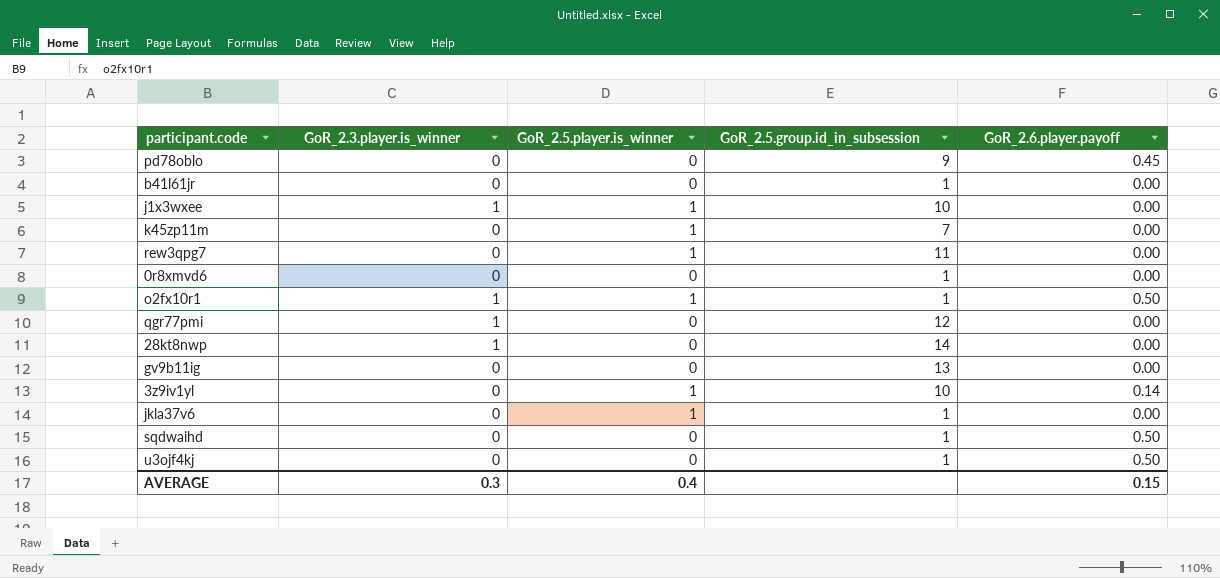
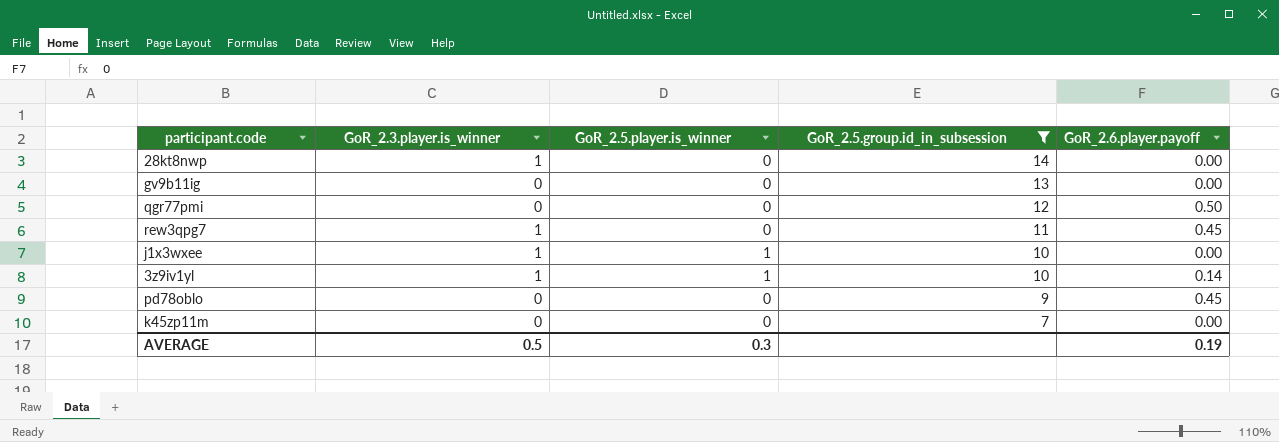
filter: none -> GoR_2.5.group.id_in_subsession != 1
row order: none -> GoR_2.5.group.id_in_subsession descending
qgr77pmi | GoR_2.3.player.is_winner: 1 -> 0
qgr77pmi | GoR_2.6.player.payoff: 0.00 -> 0.50
rew3qpg7 | GoR_2.3.player.is_winner: 0 -> 1
rew3qpg7 | GoR_2.5.player.is_winner: 1 -> 0
rew3qpg7 | GoR_2.6.player.payoff: 0.00 -> 0.45
3z9iv1yl | GoR_2.3.player.is_winner: 0 -> 1
k45zp11m | GoR_2.5.player.is_winner: 1 -> 0
AVERAGE | GoR_2.3.player.is_winner: 0.3 -> 0.5
AVERAGE | GoR_2.5.player.is_winner: 0.4 -> 0.3
AVERAGE | GoR_2.6.player.payoff: 0.15 -> 0.19

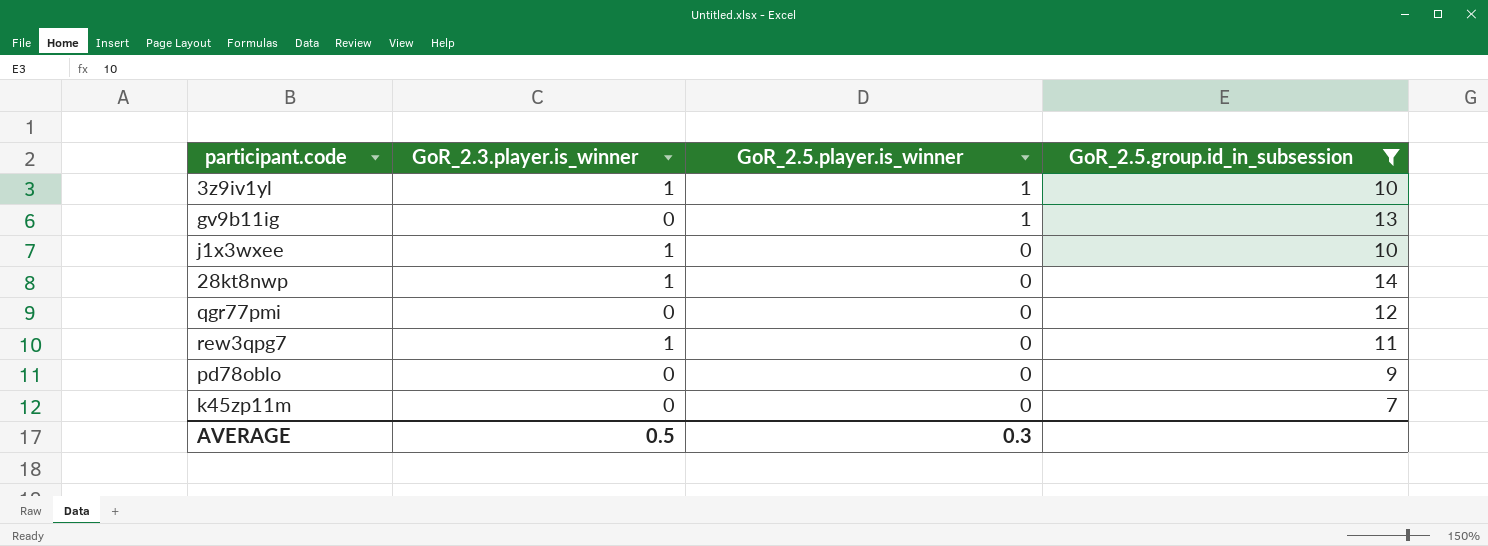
row order: GoR_2.5.group.id_in_subsession descending -> GoR_2.5.player.is_winner descending
column GoR_2.6.player.payoff | position: 5 -> none
gv9b11ig | GoR_2.5.player.is_winner: 0 -> 1
j1x3wxee | GoR_2.5.player.is_winner: 1 -> 0

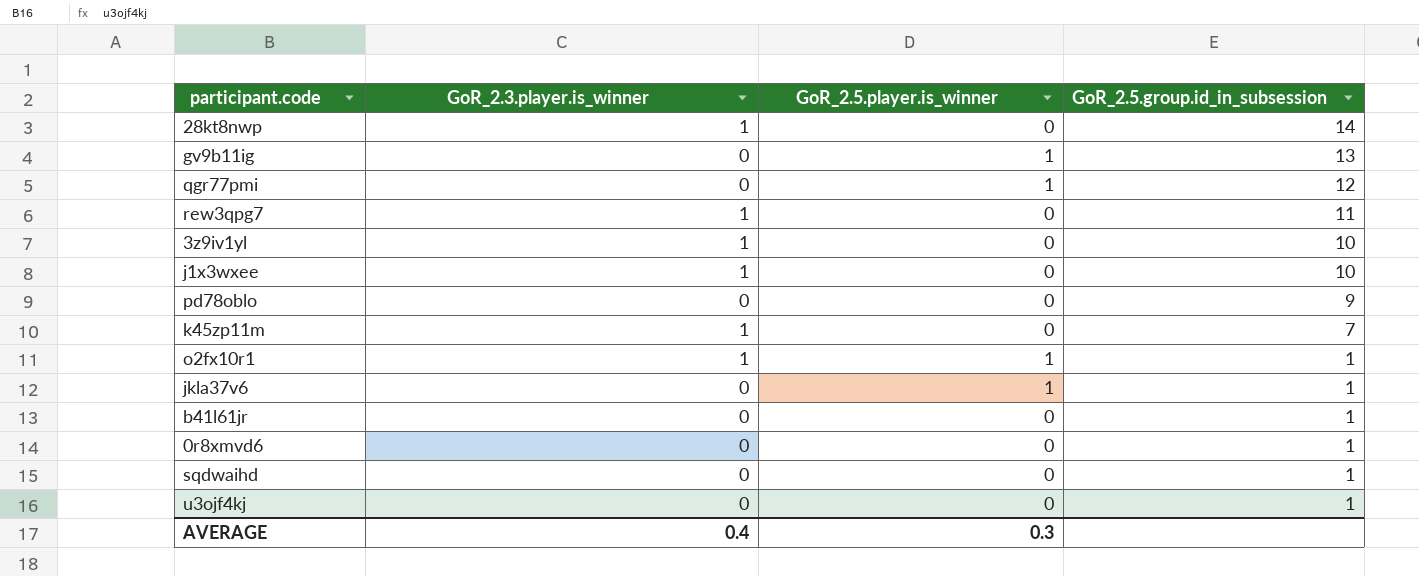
filter: GoR_2.5.group.id_in_subsession != 1 -> none
row order: GoR_2.5.player.is_winner descending -> GoR_2.5.group.id_in_subsession descending
qgr77pmi | GoR_2.5.player.is_winner: 0 -> 1
3z9iv1yl | GoR_2.5.player.is_winner: 1 -> 0
k45zp11m | GoR_2.3.player.is_winner: 0 -> 1
AVERAGE | GoR_2.3.player.is_winner: 0.5 -> 0.4

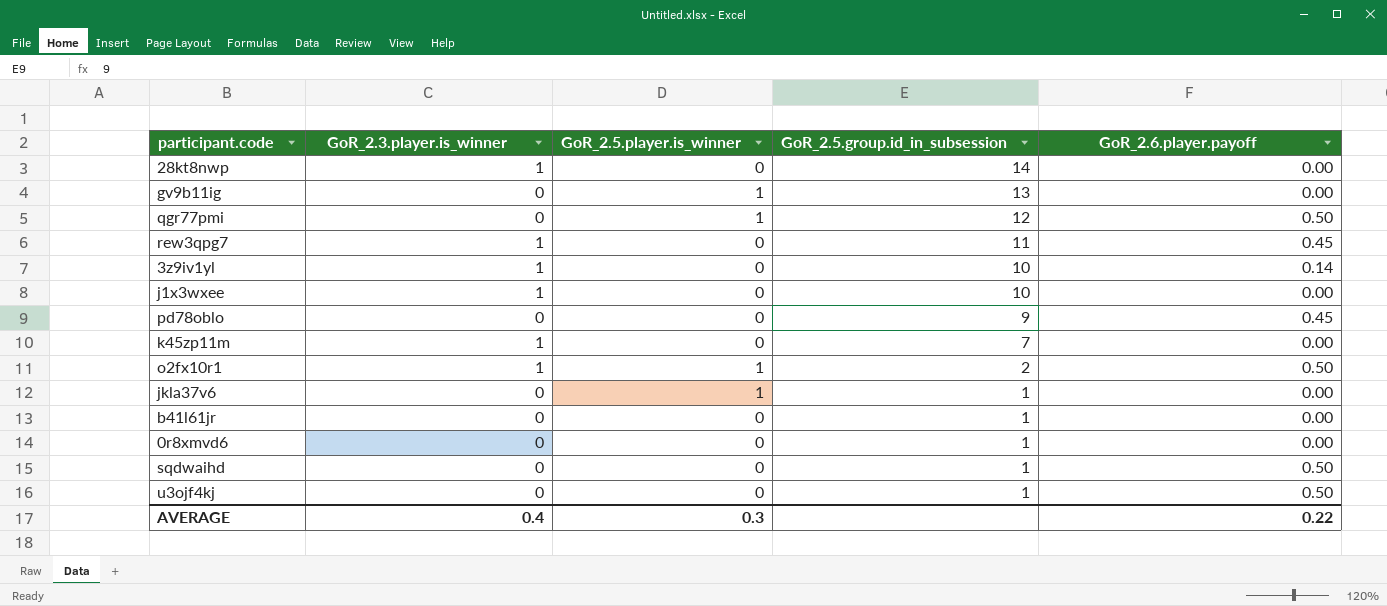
column GoR_2.6.player.payoff | position: none -> 5
o2fx10r1 | GoR_2.5.group.id_in_subsession: 1 -> 2

